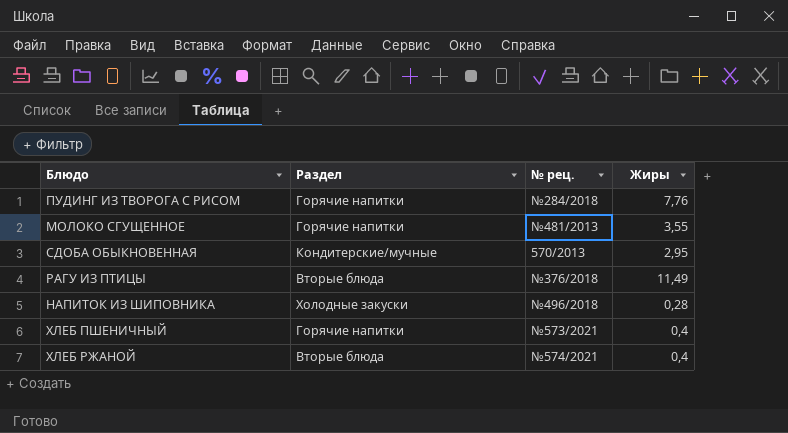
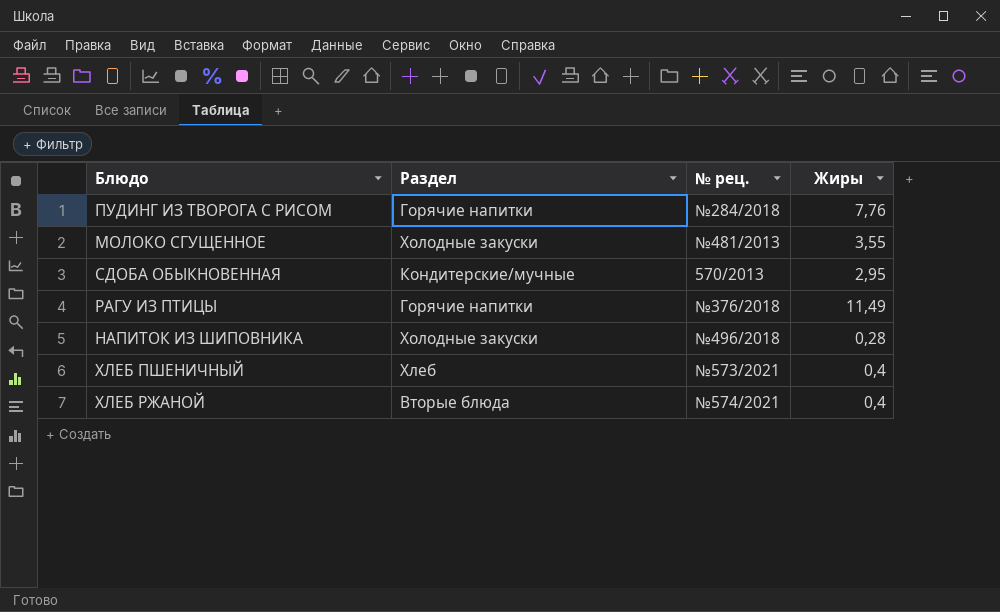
МОЛОКО СГУЩЕННОЕ | Раздел: Горячие напитки -> Холодные закуски
РАГУ ИЗ ПТИЦЫ | Раздел: Вторые блюда -> Горячие напитки
ХЛЕБ ПШЕНИЧНЫЙ | Раздел: Горячие напитки -> Хлеб

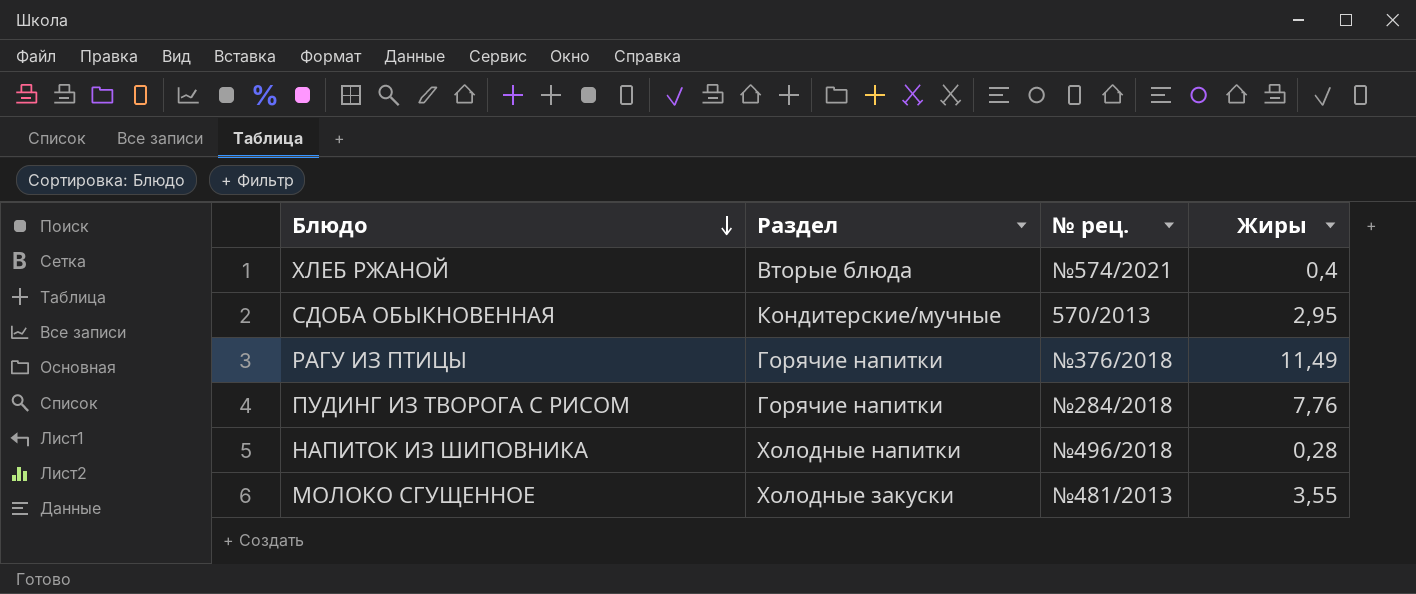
row order: none -> Блюдо descending
row ХЛЕБ ПШЕНИЧНЫЙ: Хлеб | №573/2021 | 0,4 -> none
НАПИТОК ИЗ ШИПОВНИКА | Раздел: Холодные закуски -> Холодные напитки

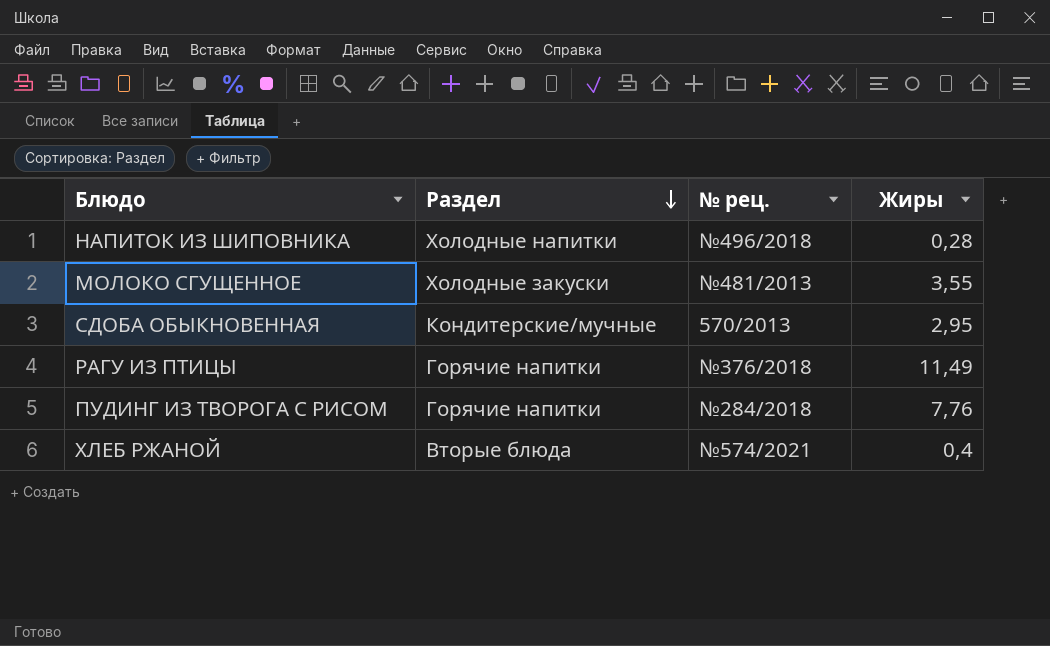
row order: Блюдо descending -> Раздел descending

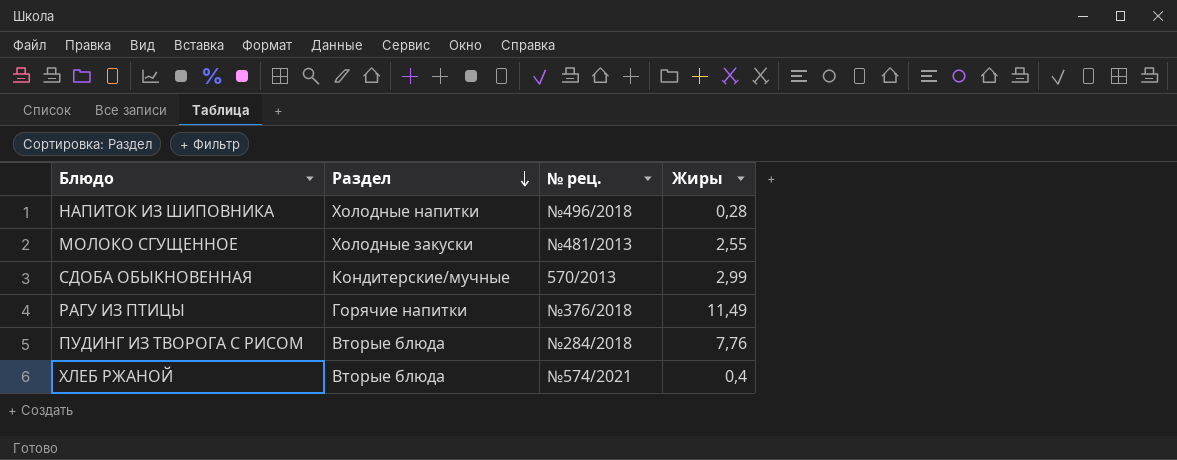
МОЛОКО СГУЩЕННОЕ | Жиры: 3,55 -> 2,55
СДОБА ОБЫКНОВЕННАЯ | Жиры: 2,95 -> 2,99
ПУДИНГ ИЗ ТВОРОГА С РИСОМ | Раздел: Горячие напитки -> Вторые блюда

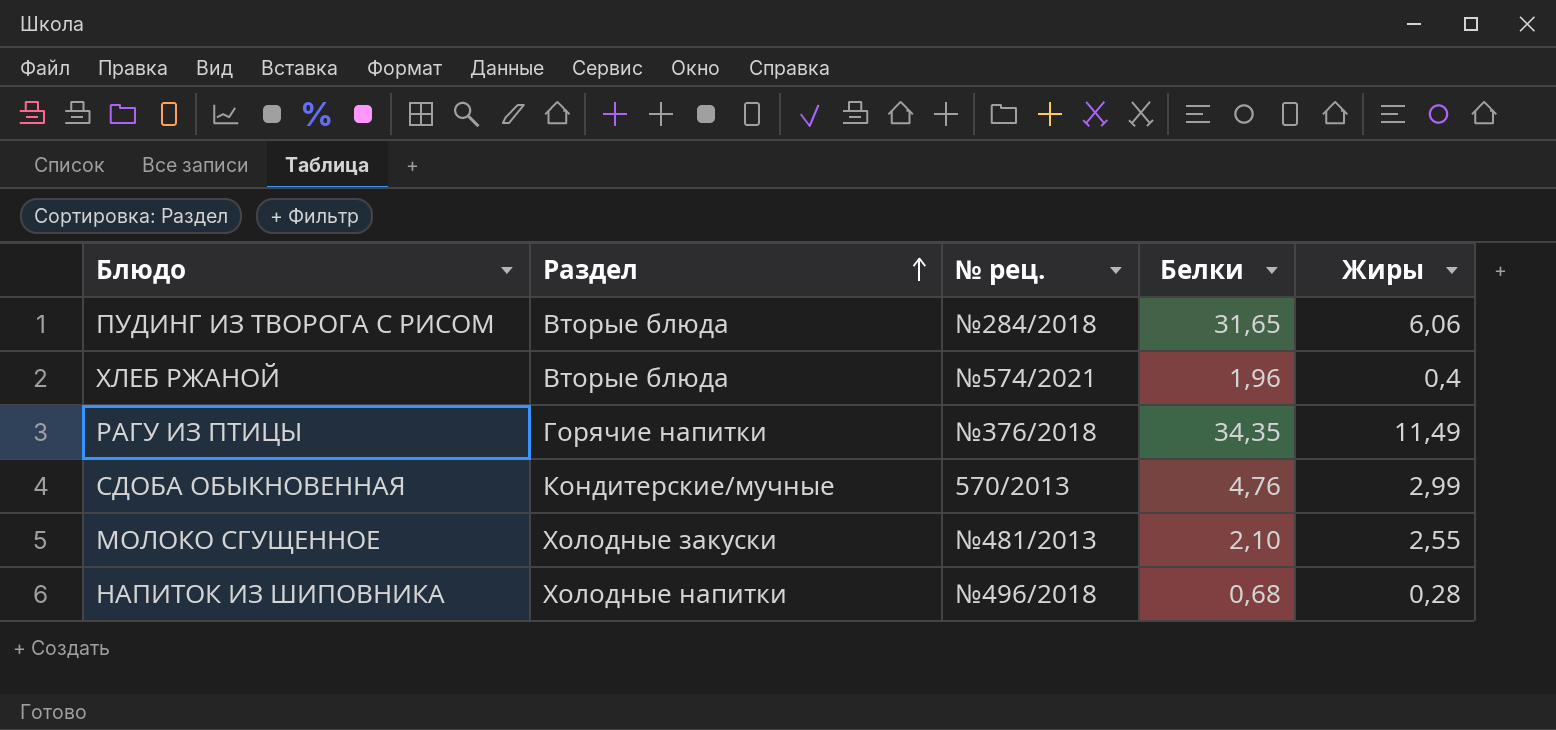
row order: Раздел descending -> Раздел ascending
column Белки | position: none -> 4
ПУДИНГ ИЗ ТВОРОГА С РИСОМ | Жиры: 7,76 -> 6,06

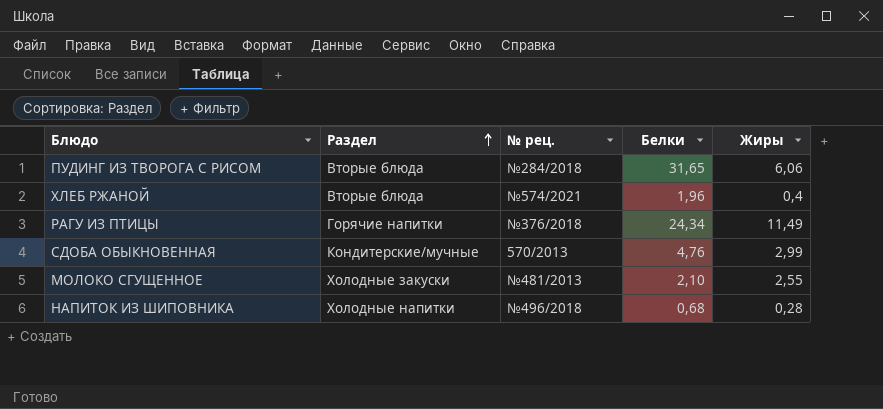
РАГУ ИЗ ПТИЦЫ | Белки: 34,35 -> 24,34

